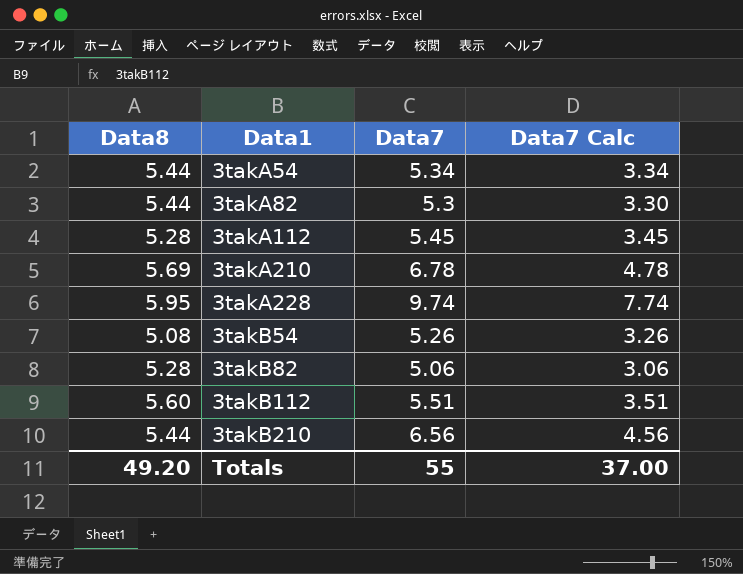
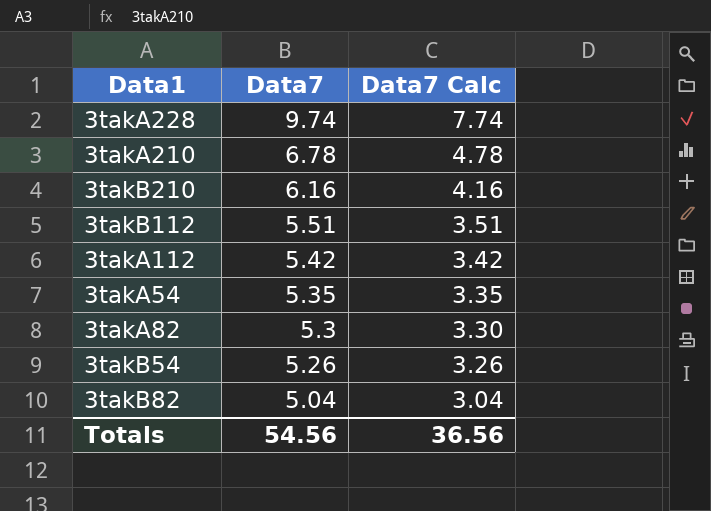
row order: Data1 ascending -> Data7 descending
column Data8 | position: 1 -> none
3takB210 | Data7: 6.56 -> 6.16
3takB210 | Data7 Calc: 4.56 -> 4.16
3takA112 | Data7: 5.45 -> 5.42
3takA112 | Data7 Calc: 3.45 -> 3.42
3takA54 | Data7: 5.34 -> 5.35
3takA54 | Data7 Calc: 3.34 -> 3.35
3takB82 | Data7: 5.06 -> 5.04
3takB82 | Data7 Calc: 3.06 -> 3.04
Totals | Data7: 55 -> 54.56
Totals | Data7 Calc: 37.00 -> 36.56

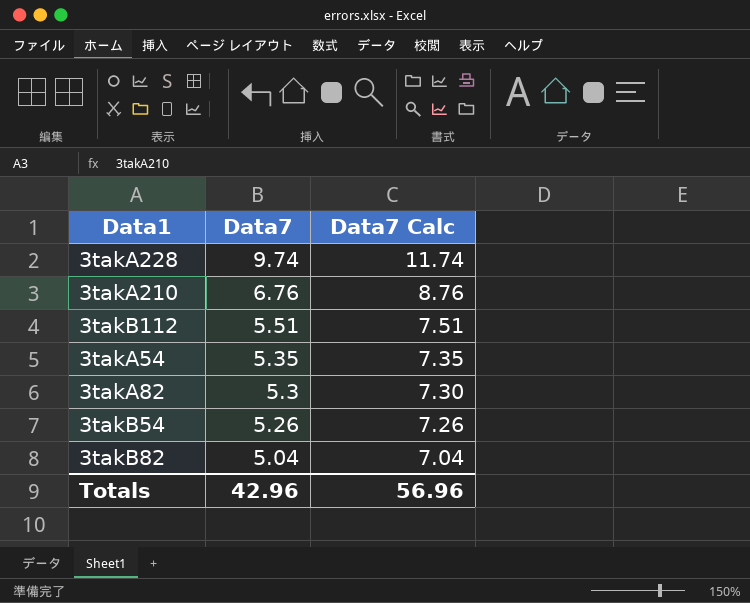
column Data7 Calc | formula: [Data7] - 2 -> [Data7] + 2
row 3takB210: 6.16 | 4.16 -> none
row 3takA112: 5.42 | 3.42 -> none
3takA210 | Data7: 6.78 -> 6.76
Totals | Data7: 54.56 -> 42.96
Totals | Data7 Calc: 36.56 -> 56.96

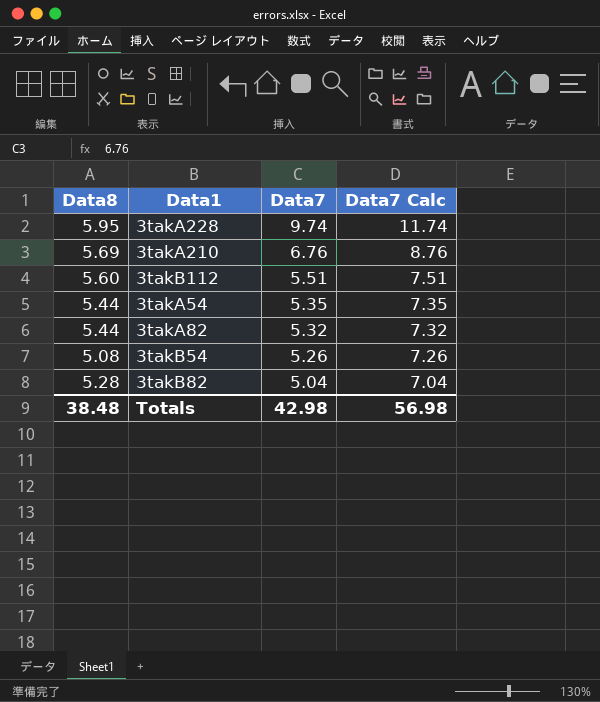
column Data8 | position: none -> 1
3takA82 | Data7: 5.3 -> 5.32
3takA82 | Data7 Calc: 7.30 -> 7.32
Totals | Data7: 42.96 -> 42.98
Totals | Data7 Calc: 56.96 -> 56.98

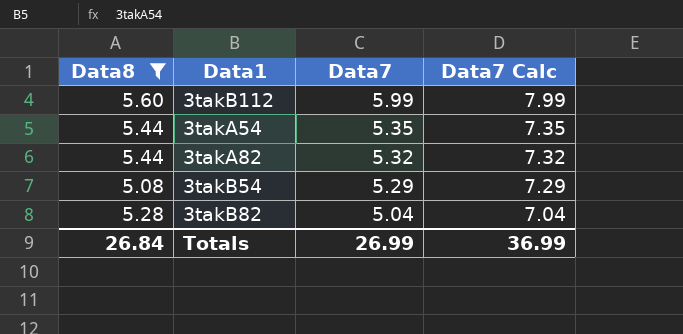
filter: none -> Data8 <= 5.60
3takB112 | Data7: 5.51 -> 5.99
3takB112 | Data7 Calc: 7.51 -> 7.99
3takB54 | Data7: 5.26 -> 5.29
3takB54 | Data7 Calc: 7.26 -> 7.29
Totals | Data8: 38.48 -> 26.84
Totals | Data7: 42.98 -> 26.99
Totals | Data7 Calc: 56.98 -> 36.99

